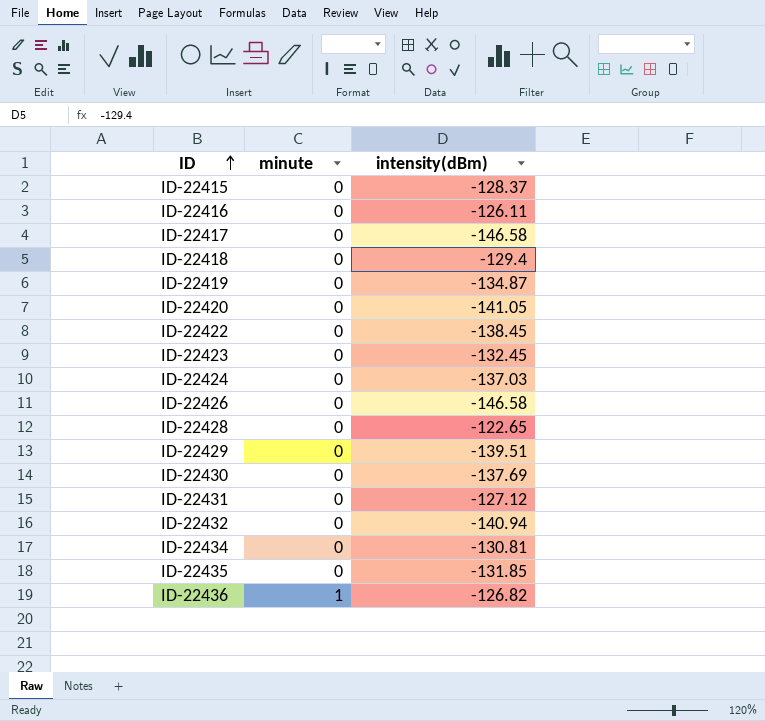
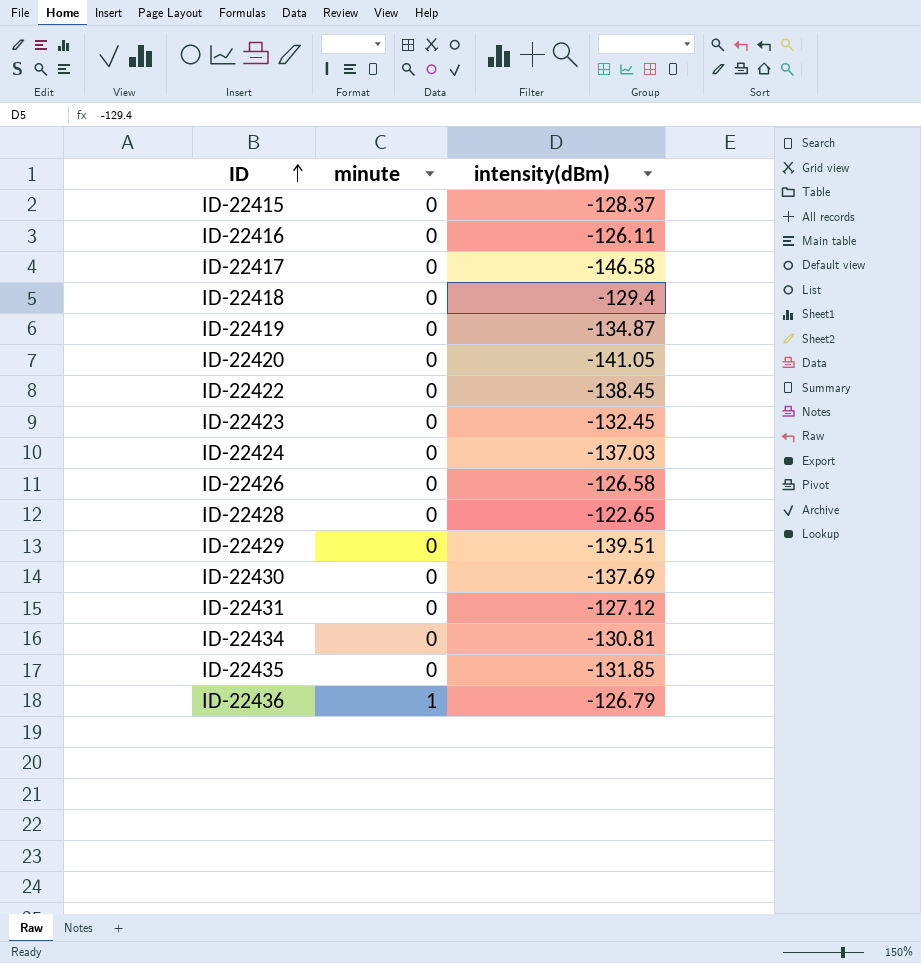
row ID-22432: 0 | -140.94 -> none
ID-22426 | intensity(dBm): -146.58 -> -126.58
ID-22436 | intensity(dBm): -126.82 -> -126.79

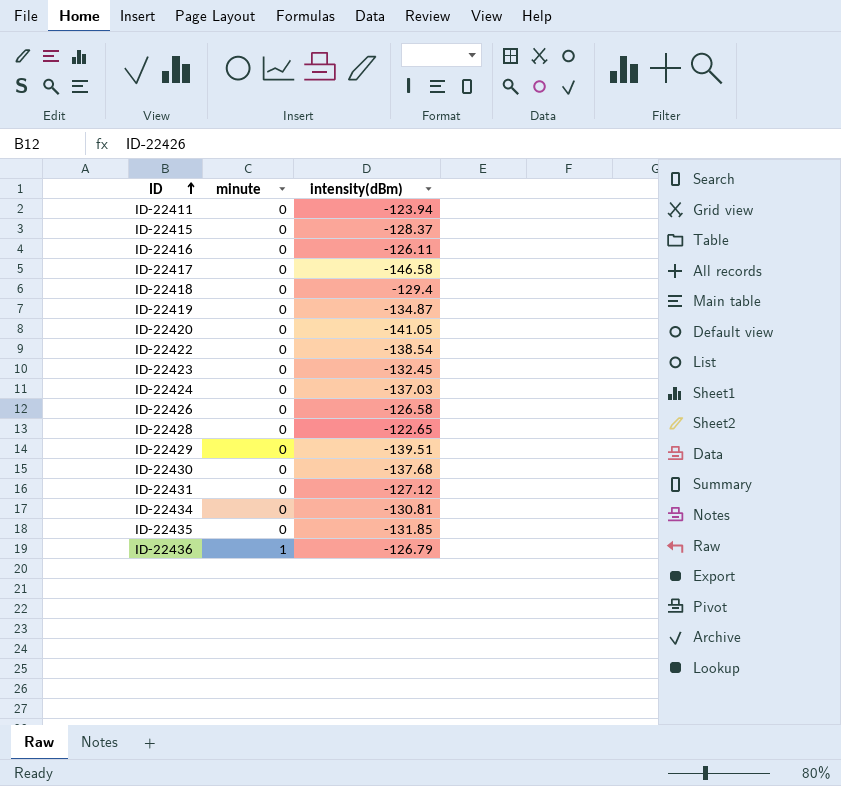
row ID-22411: none -> 0 | -123.94
ID-22422 | intensity(dBm): -138.45 -> -138.54
ID-22430 | intensity(dBm): -137.69 -> -137.68

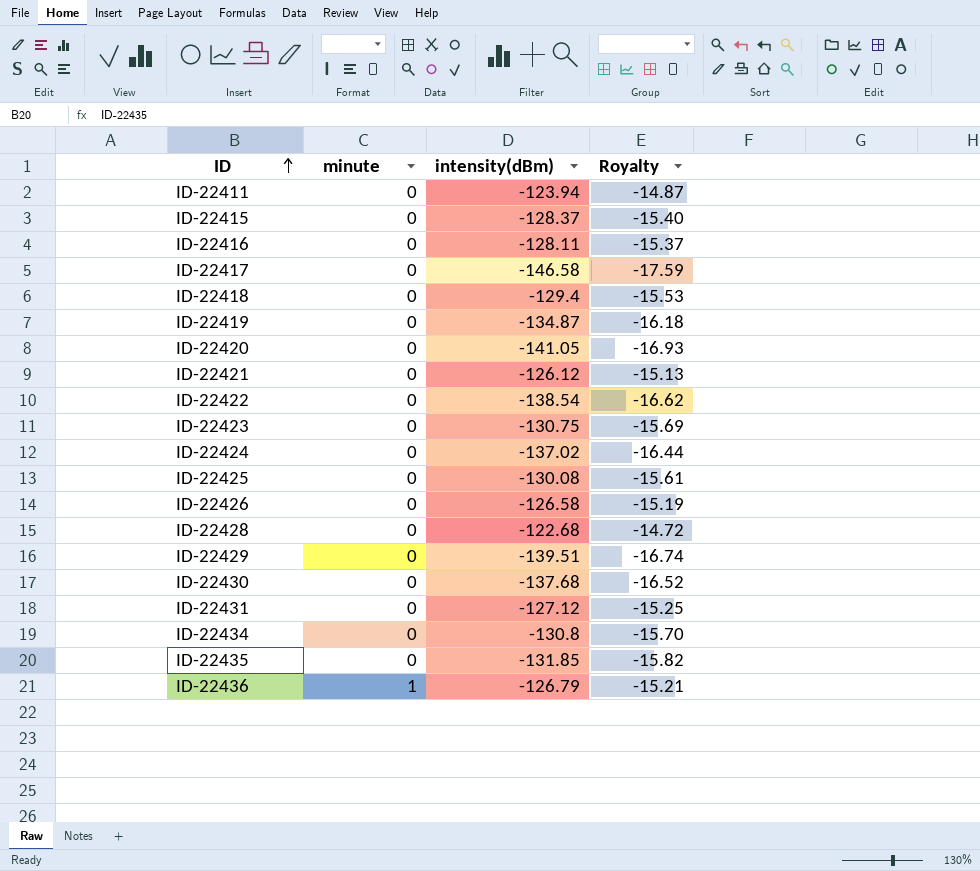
column Royalty | formula: none -> [intensity(dBm)] * 0.12
ID-22416 | intensity(dBm): -126.11 -> -128.11
row ID-22421: none -> 0 | -126.12 | -15.13
ID-22423 | intensity(dBm): -132.45 -> -130.75
ID-22424 | intensity(dBm): -137.03 -> -137.02
row ID-22425: none -> 0 | -130.08 | -15.61
ID-22428 | intensity(dBm): -122.65 -> -122.68
ID-22434 | intensity(dBm): -130.81 -> -130.8

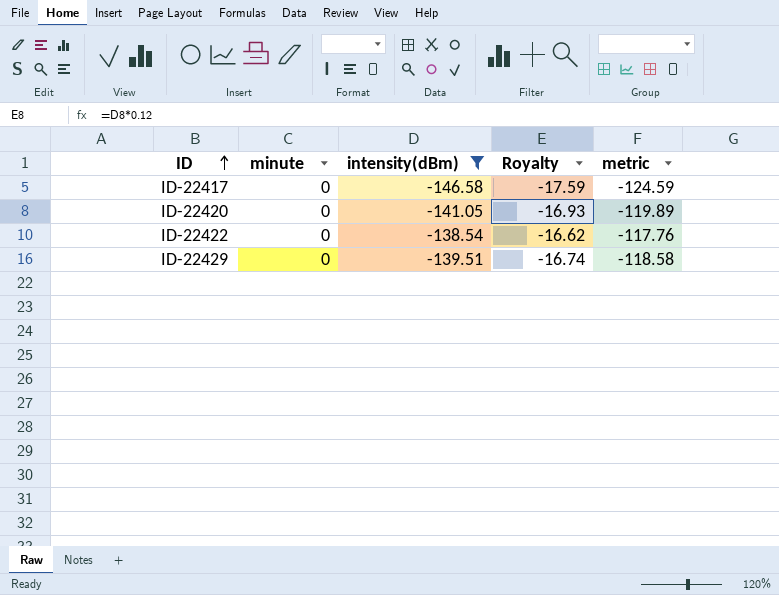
filter: none -> intensity(dBm) <= -138.54
column metric | formula: none -> [intensity(dBm)] * 0.85

